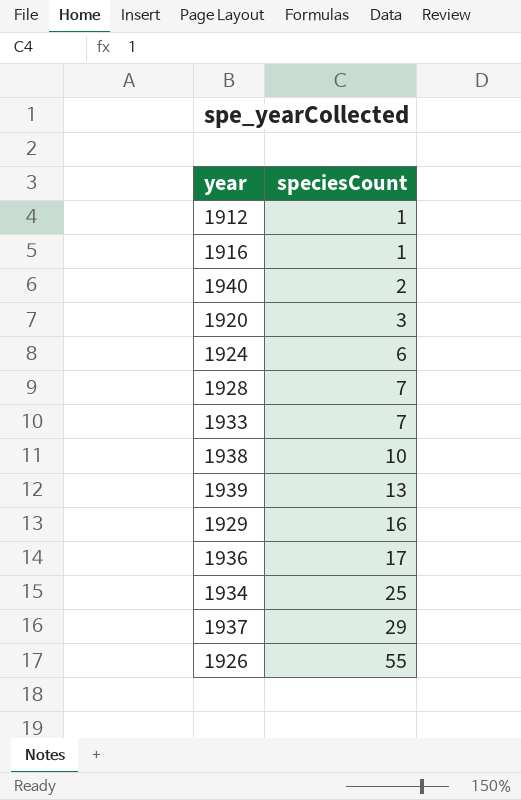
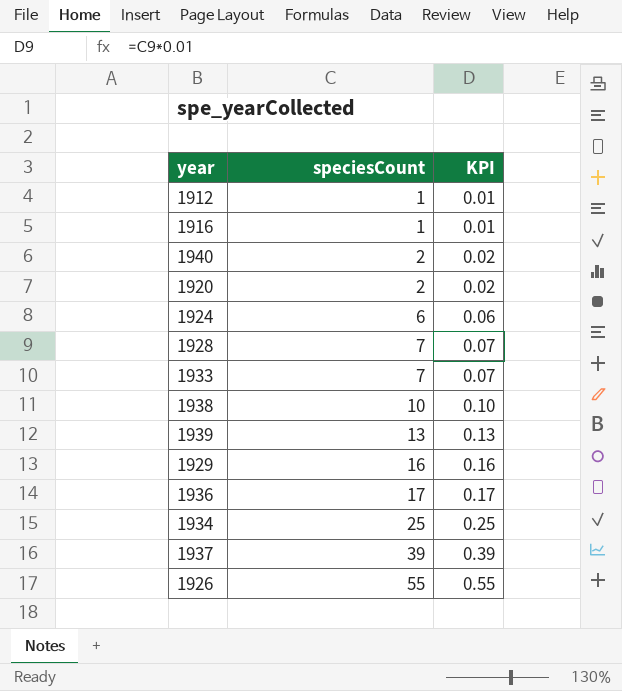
column KPI | formula: none -> [speciesCount] * 0.01
1920 | speciesCount: 3 -> 2
1937 | speciesCount: 29 -> 39

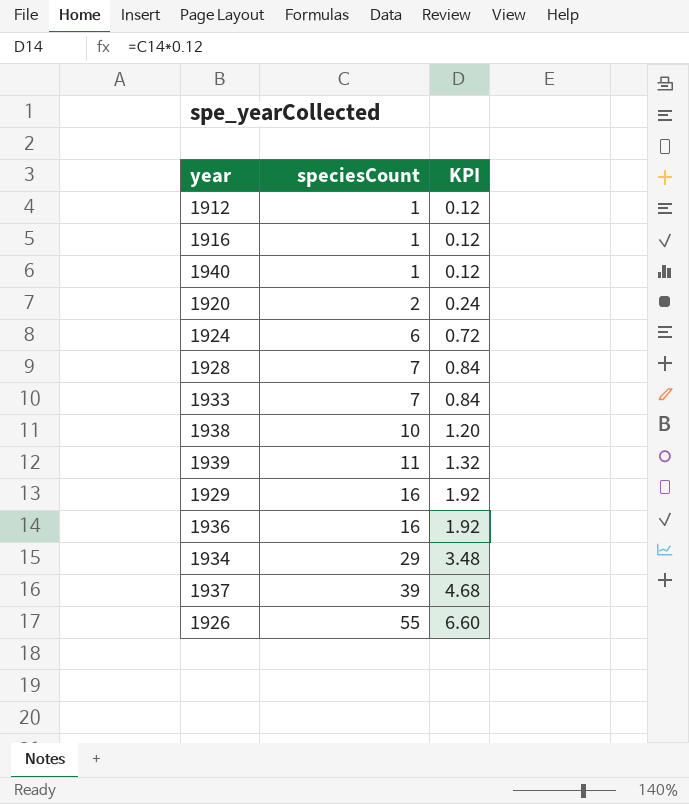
column KPI | formula: [speciesCount] * 0.01 -> [speciesCount] * 0.12
1940 | speciesCount: 2 -> 1
1939 | speciesCount: 13 -> 11
1936 | speciesCount: 17 -> 16
1934 | speciesCount: 25 -> 29

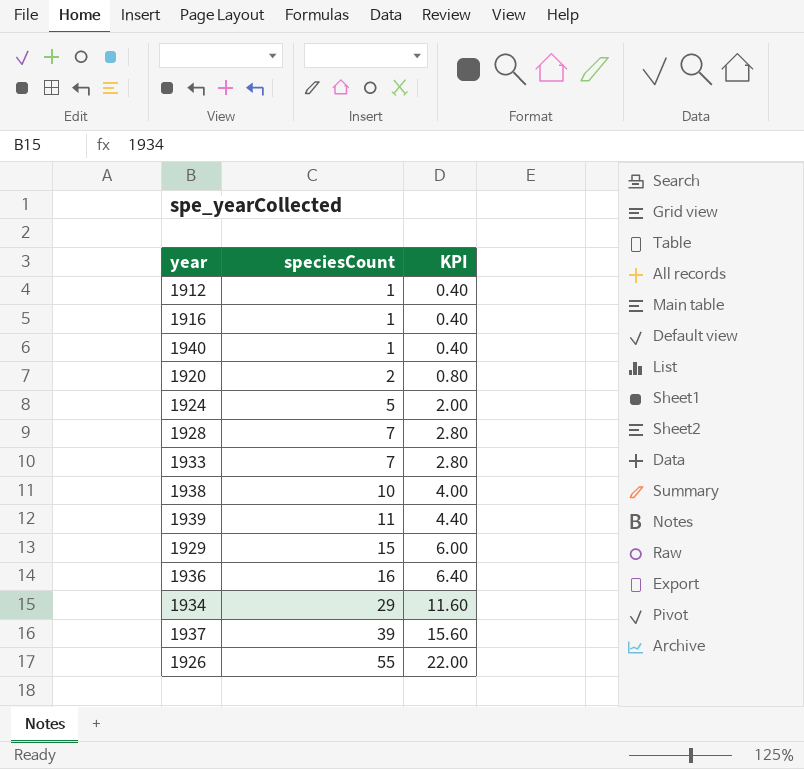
column KPI | formula: [speciesCount] * 0.12 -> [speciesCount] * 0.4
1924 | speciesCount: 6 -> 5
1929 | speciesCount: 16 -> 15

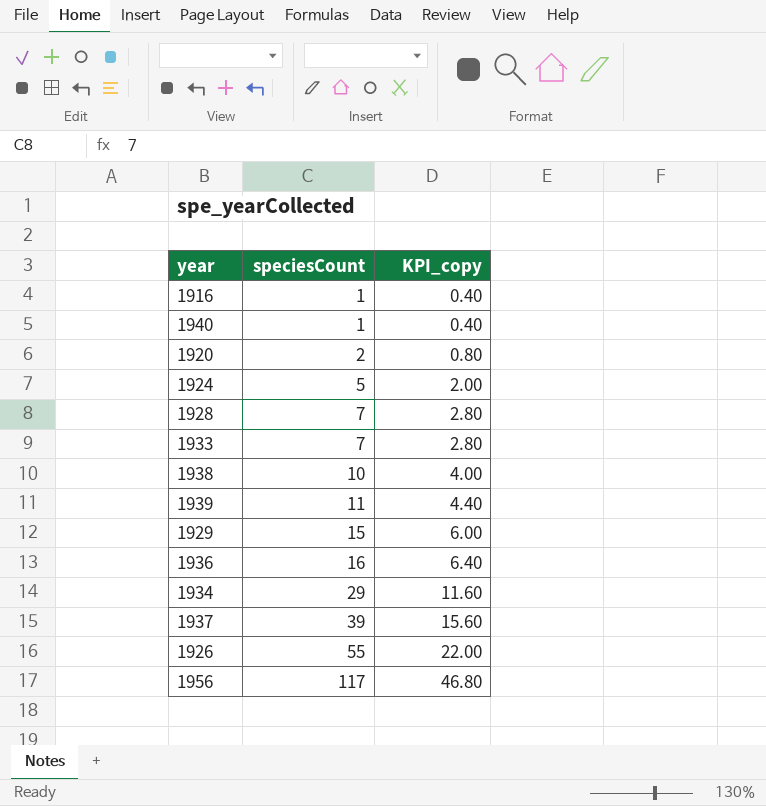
column name: KPI -> KPI_copy
row 1912: 1 | 0.40 -> none
row 1956: none -> 117 | 46.80

